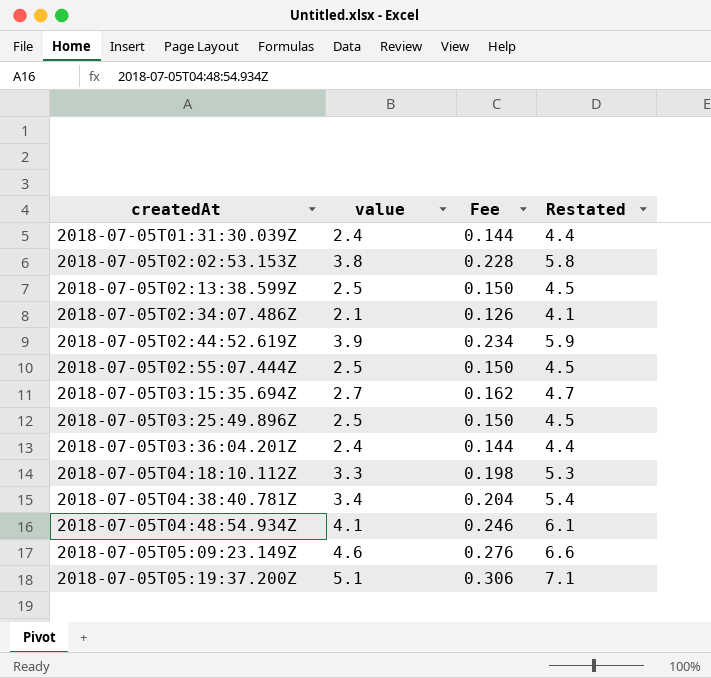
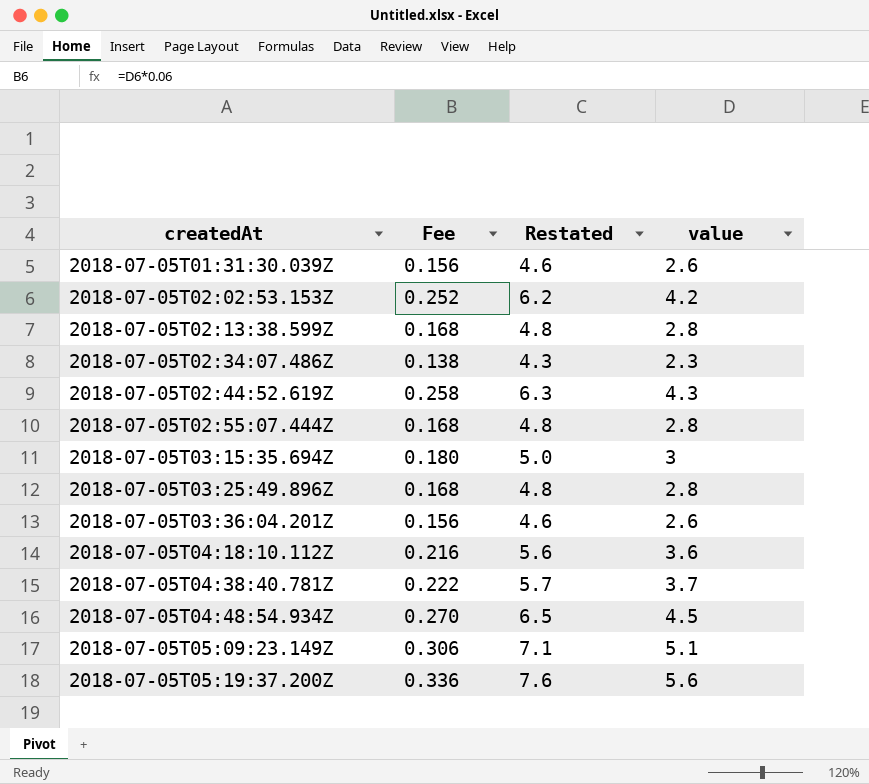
column value | position: 2 -> 4
2018-07-05T01:31:30.039Z | Fee: 0.144 -> 0.156
2018-07-05T01:31:30.039Z | Restated: 4.4 -> 4.6
2018-07-05T01:31:30.039Z | value: 2.4 -> 2.6
2018-07-05T02:02:53.153Z | Fee: 0.228 -> 0.252
2018-07-05T02:02:53.153Z | Restated: 5.8 -> 6.2
2018-07-05T02:02:53.153Z | value: 3.8 -> 4.2
2018-07-05T02:13:38.599Z | Fee: 0.150 -> 0.168
2018-07-05T02:13:38.599Z | Restated: 4.5 -> 4.8
2018-07-05T02:13:38.599Z | value: 2.5 -> 2.8
2018-07-05T02:34:07.486Z | Fee: 0.126 -> 0.138
2018-07-05T02:34:07.486Z | Restated: 4.1 -> 4.3
2018-07-05T02:34:07.486Z | value: 2.1 -> 2.3
2018-07-05T02:44:52.619Z | Fee: 0.234 -> 0.258
2018-07-05T02:44:52.619Z | Restated: 5.9 -> 6.3
2018-07-05T02:44:52.619Z | value: 3.9 -> 4.3
2018-07-05T02:55:07.444Z | Fee: 0.150 -> 0.168
2018-07-05T02:55:07.444Z | Restated: 4.5 -> 4.8
2018-07-05T02:55:07.444Z | value: 2.5 -> 2.8
2018-07-05T03:15:35.694Z | Fee: 0.162 -> 0.180
2018-07-05T03:15:35.694Z | Restated: 4.7 -> 5.0
2018-07-05T03:15:35.694Z | value: 2.7 -> 3
2018-07-05T03:25:49.896Z | Fee: 0.150 -> 0.168
2018-07-05T03:25:49.896Z | Restated: 4.5 -> 4.8
2018-07-05T03:25:49.896Z | value: 2.5 -> 2.8
2018-07-05T03:36:04.201Z | Fee: 0.144 -> 0.156
2018-07-05T03:36:04.201Z | Restated: 4.4 -> 4.6
2018-07-05T03:36:04.201Z | value: 2.4 -> 2.6
2018-07-05T04:18:10.112Z | Fee: 0.198 -> 0.216
2018-07-05T04:18:10.112Z | Restated: 5.3 -> 5.6
2018-07-05T04:18:10.112Z | value: 3.3 -> 3.6
2018-07-05T04:38:40.781Z | Fee: 0.204 -> 0.222
2018-07-05T04:38:40.781Z | Restated: 5.4 -> 5.7
2018-07-05T04:38:40.781Z | value: 3.4 -> 3.7
2018-07-05T04:48:54.934Z | Fee: 0.246 -> 0.270
2018-07-05T04:48:54.934Z | Restated: 6.1 -> 6.5
2018-07-05T04:48:54.934Z | value: 4.1 -> 4.5
2018-07-05T05:09:23.149Z | Fee: 0.276 -> 0.306
2018-07-05T05:09:23.149Z | Restated: 6.6 -> 7.1
2018-07-05T05:09:23.149Z | value: 4.6 -> 5.1
2018-07-05T05:19:37.200Z | Fee: 0.306 -> 0.336
2018-07-05T05:19:37.200Z | Restated: 7.1 -> 7.6
2018-07-05T05:19:37.200Z | value: 5.1 -> 5.6

